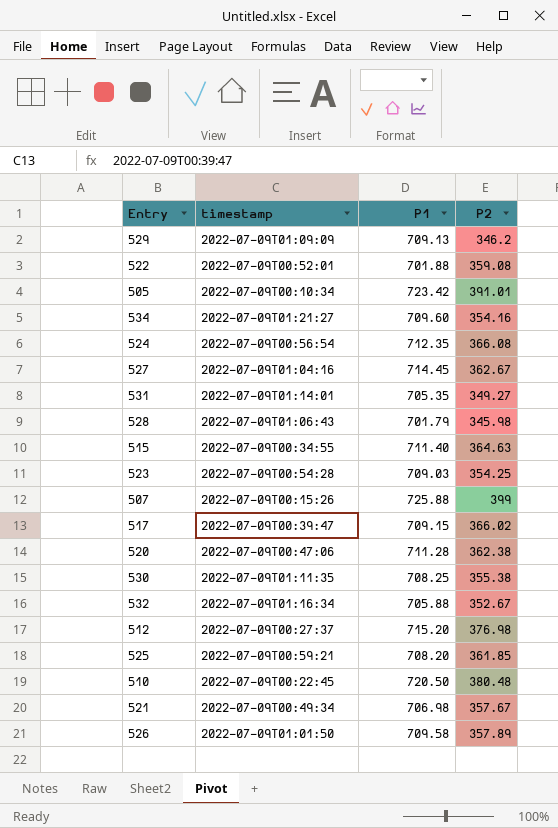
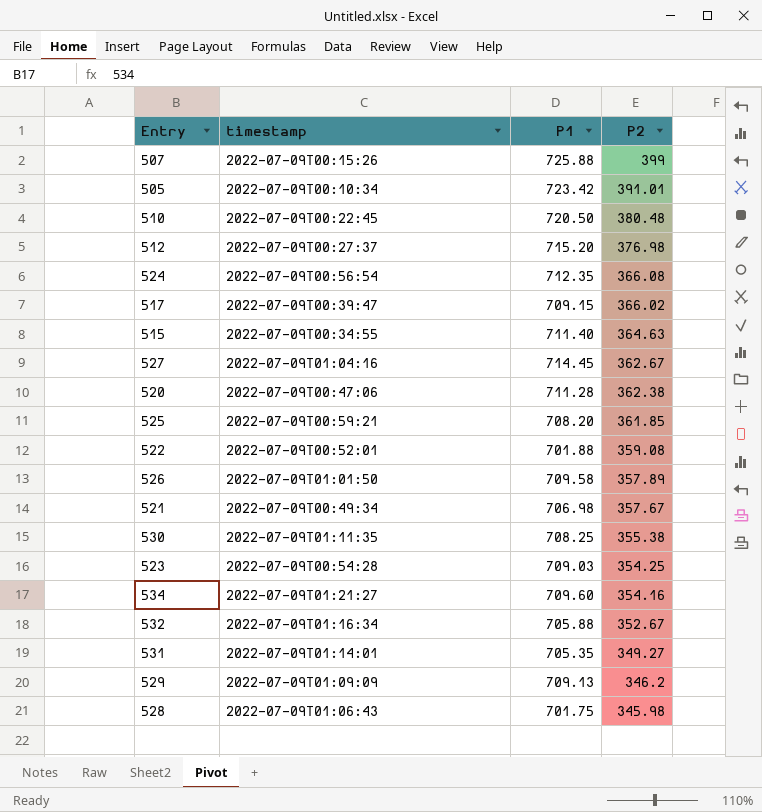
row order: none -> P2 descending
528 | P1: 701.79 -> 701.75

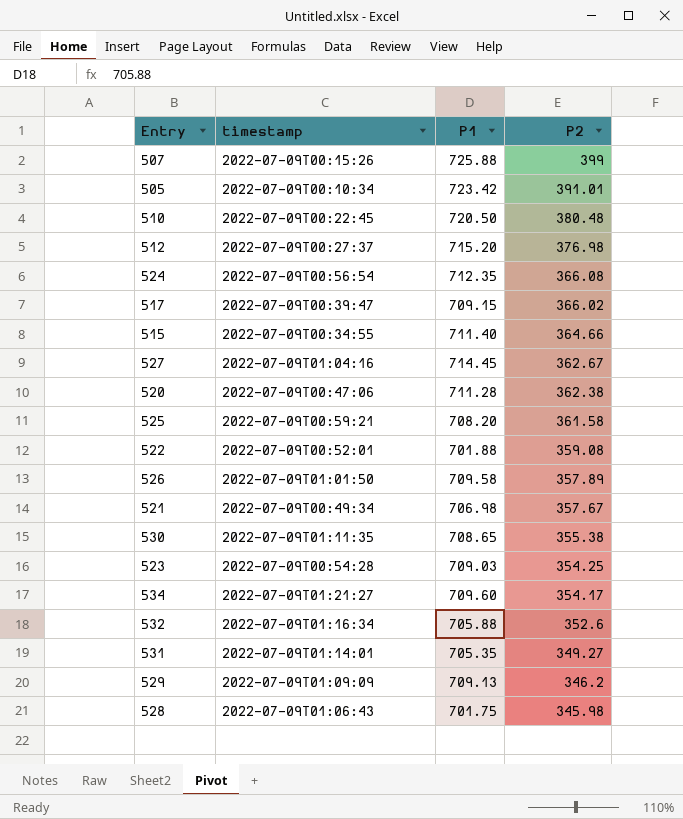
515 | P2: 364.63 -> 364.66
525 | P2: 361.85 -> 361.58
530 | P1: 708.25 -> 708.65
534 | P2: 354.16 -> 354.17
532 | P2: 352.67 -> 352.6

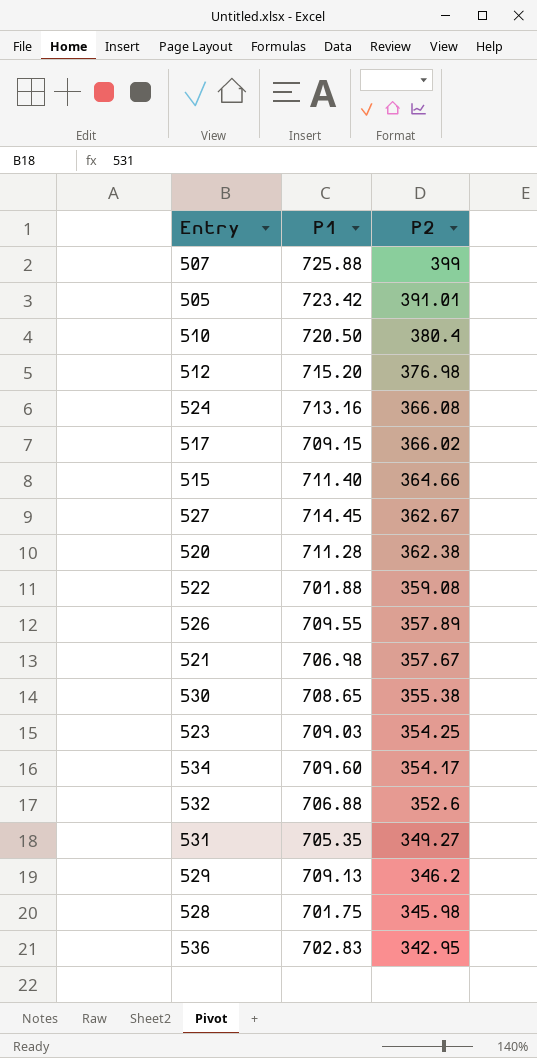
column timestamp | position: 2 -> none
row 525: 2022-07-09T00:59:21 | 708.20 | 361.58 -> none
510 | P2: 380.48 -> 380.4
524 | P1: 712.35 -> 713.16
526 | P1: 709.58 -> 709.55
532 | P1: 705.88 -> 706.88
row 536: none -> 702.83 | 342.95

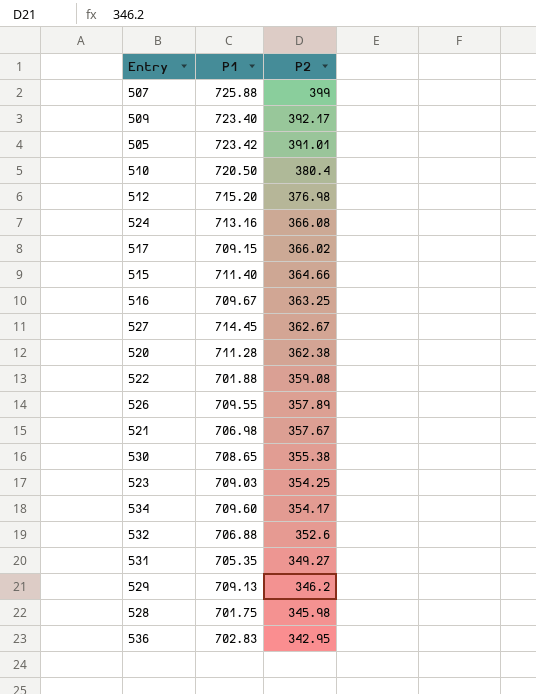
row 509: none -> 723.40 | 392.17
row 516: none -> 709.67 | 363.25

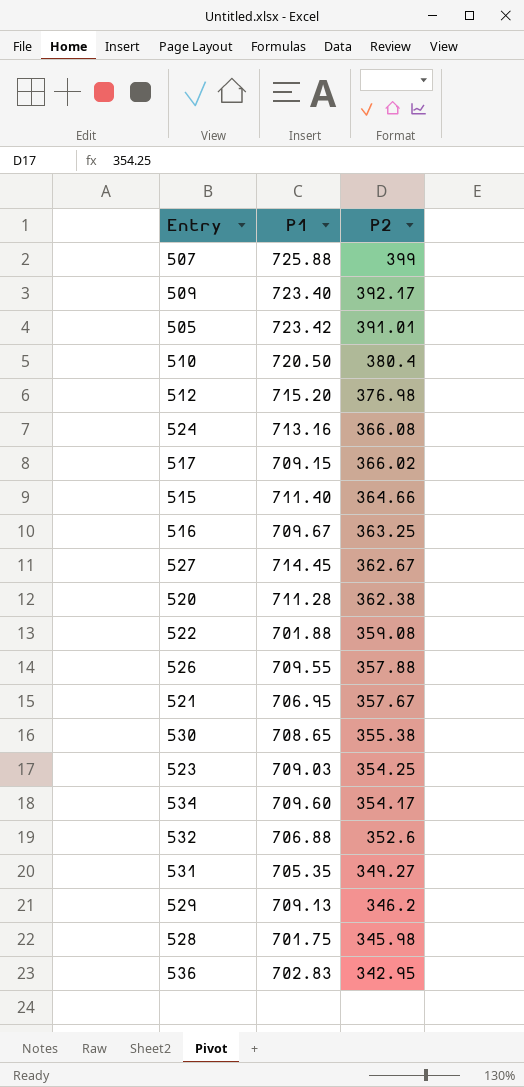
526 | P2: 357.89 -> 357.88
521 | P1: 706.98 -> 706.95

